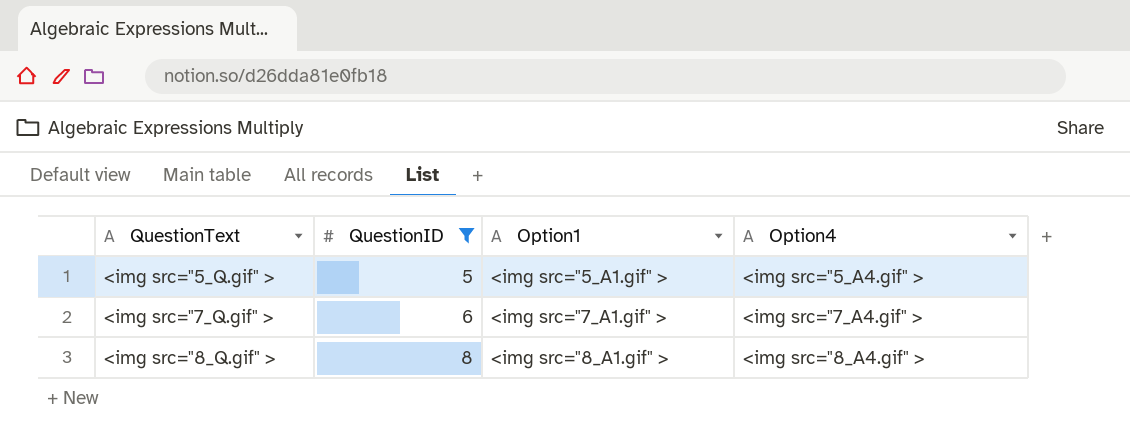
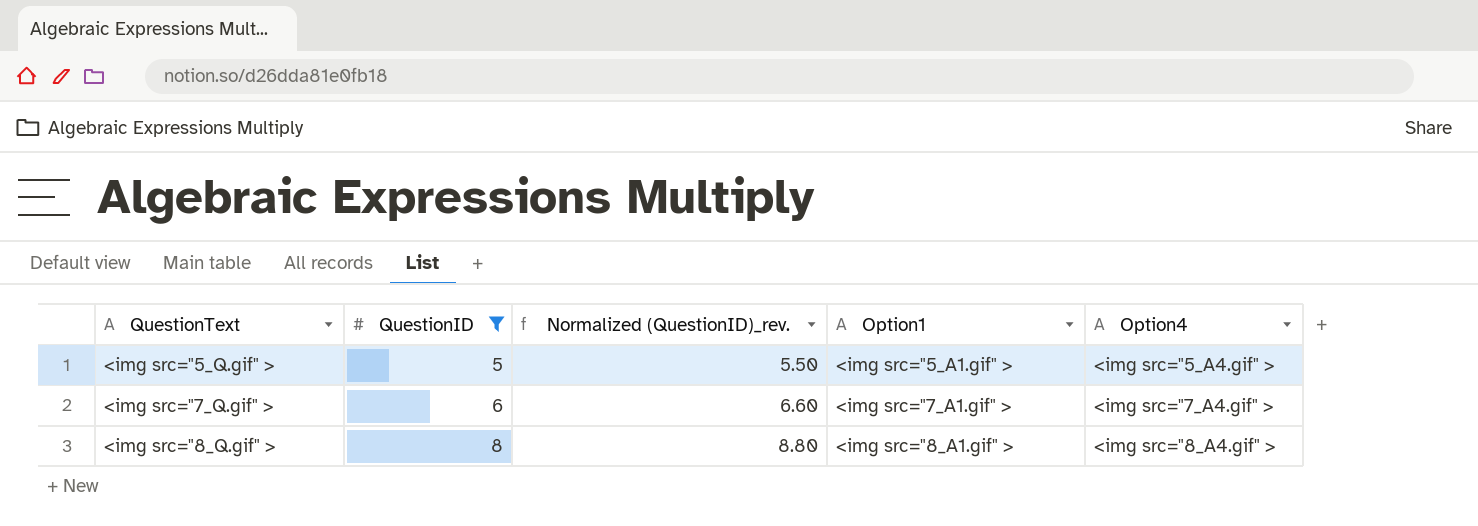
column Normalized (QuestionID)_rev. | formula: none -> [QuestionID] * 1.1

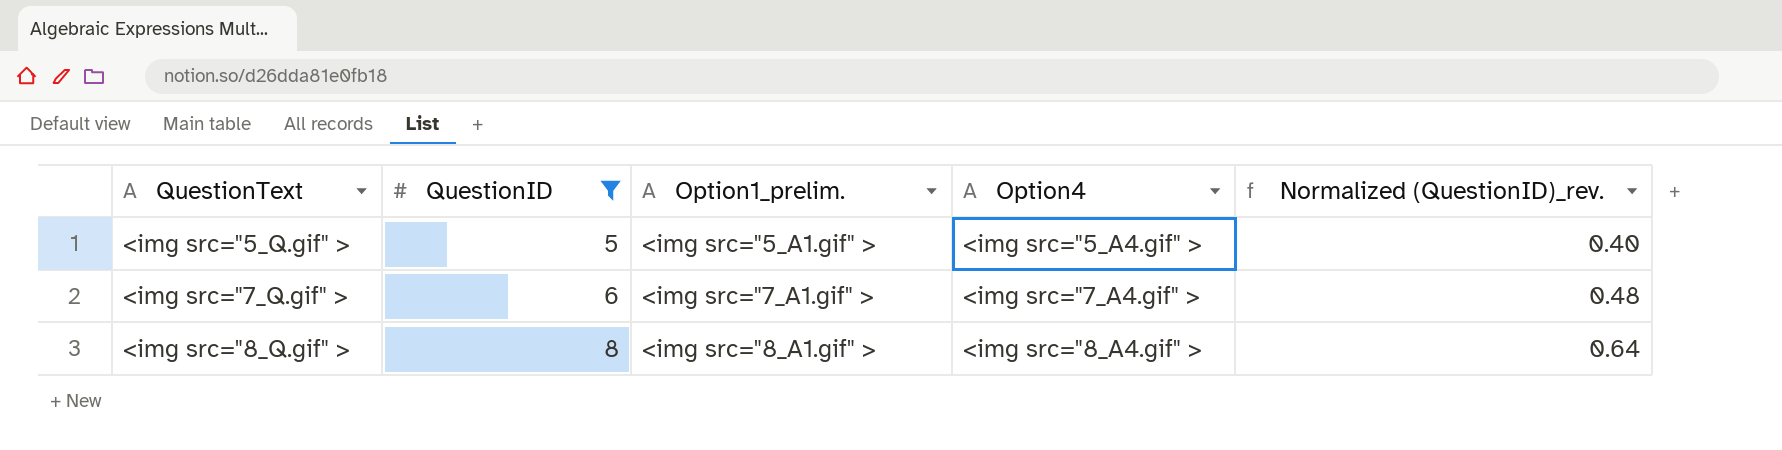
column name: Option1 -> Option1_prelim.
column Normalized (QuestionID)_rev. | formula: [QuestionID] * 1.1 -> [QuestionID] * 0.08
column Normalized (QuestionID)_rev. | position: 3 -> 5

